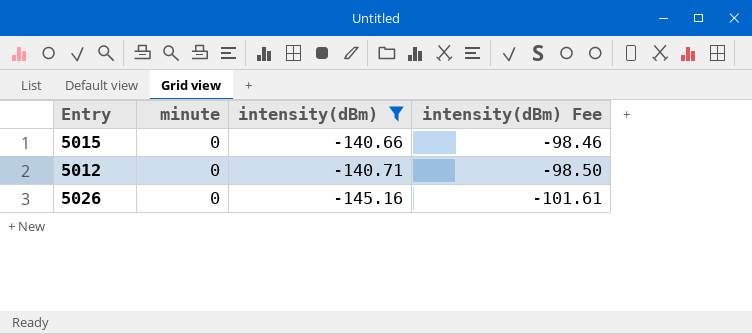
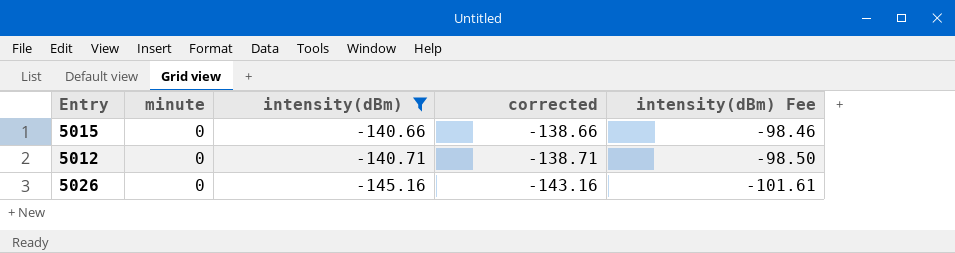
column corrected | formula: none -> [intensity(dBm)] + 2

